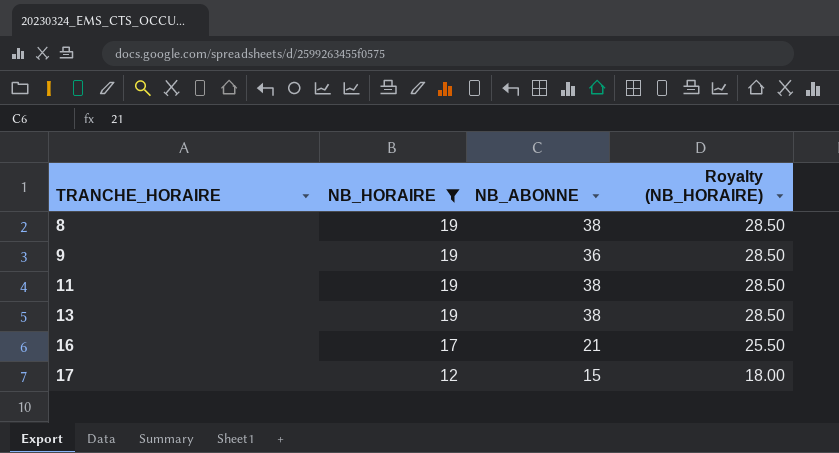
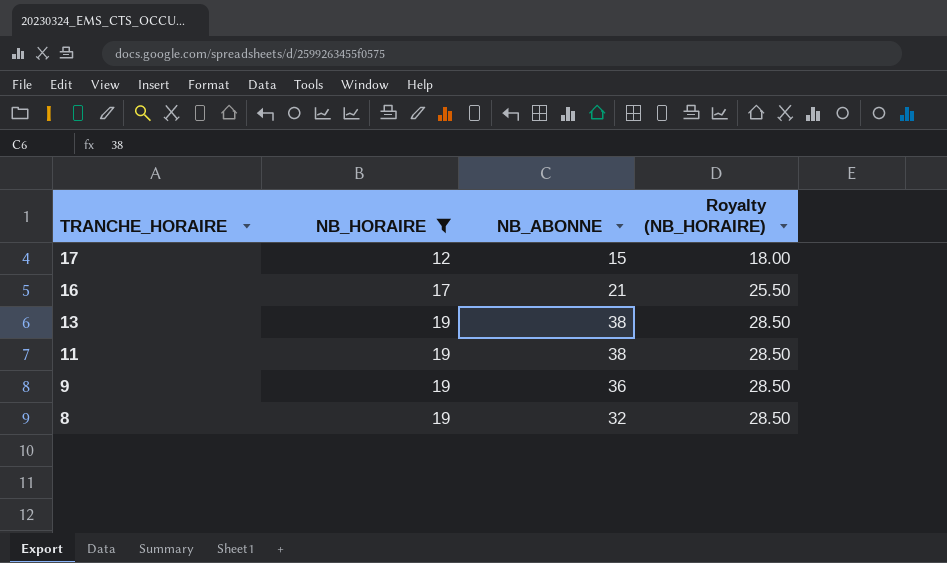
row order: TRANCHE_HORAIRE ascending -> TRANCHE_HORAIRE descending
8 | NB_ABONNE: 38 -> 32

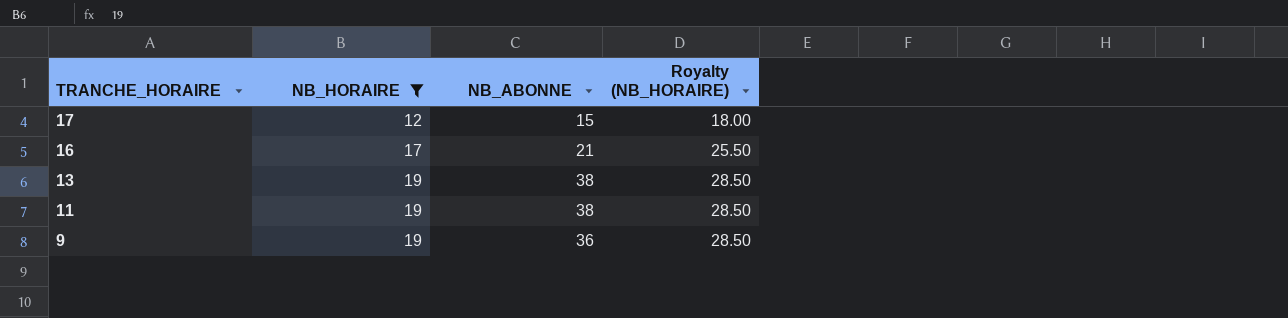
row 8: 19 | 32 | 28.50 -> none

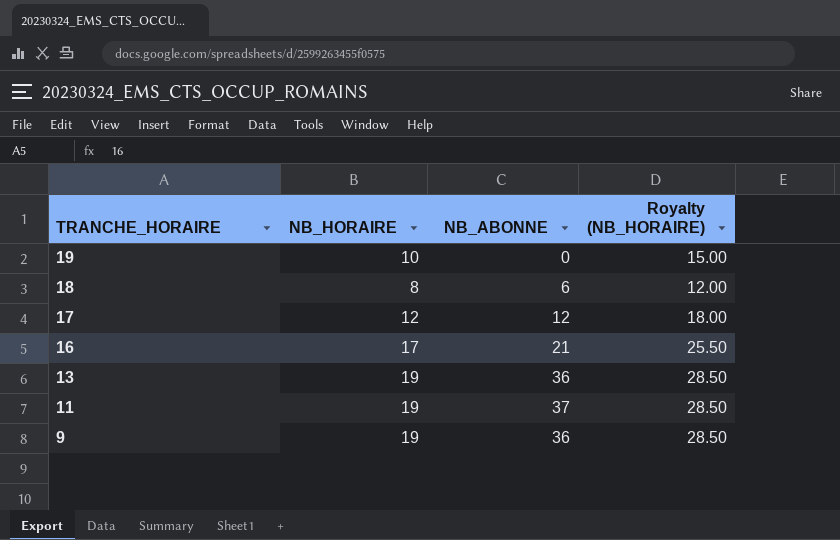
filter: NB_HORAIRE >= 12 -> none
17 | NB_ABONNE: 15 -> 12
13 | NB_ABONNE: 38 -> 36
11 | NB_ABONNE: 38 -> 37

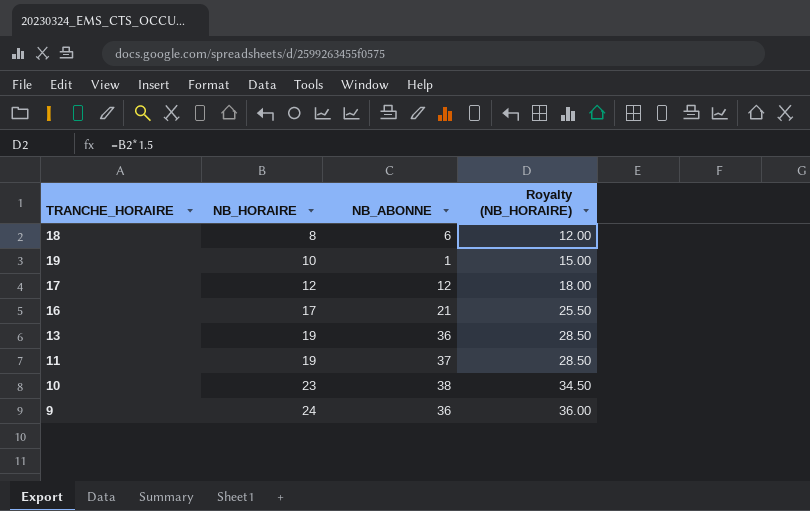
row order: TRANCHE_HORAIRE descending -> NB_HORAIRE ascending
19 | NB_ABONNE: 0 -> 1
row 10: none -> 23 | 38 | 34.50
9 | NB_HORAIRE: 19 -> 24
9 | Royalty (NB_HORAIRE): 28.50 -> 36.00

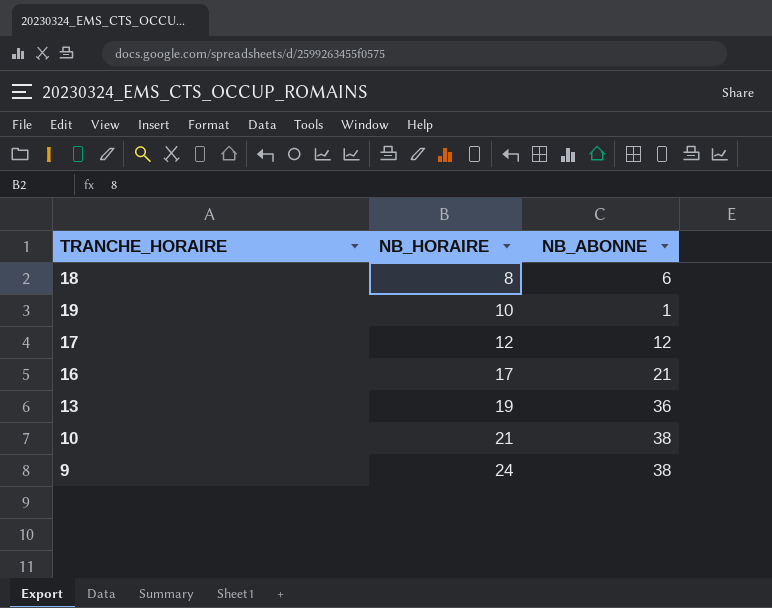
column Royalty (NB_HORAIRE) | formula: [NB_HORAIRE] * 1.5 -> none
row 11: 19 | 37 | 28.50 -> none
10 | NB_HORAIRE: 23 -> 21
9 | NB_ABONNE: 36 -> 38

